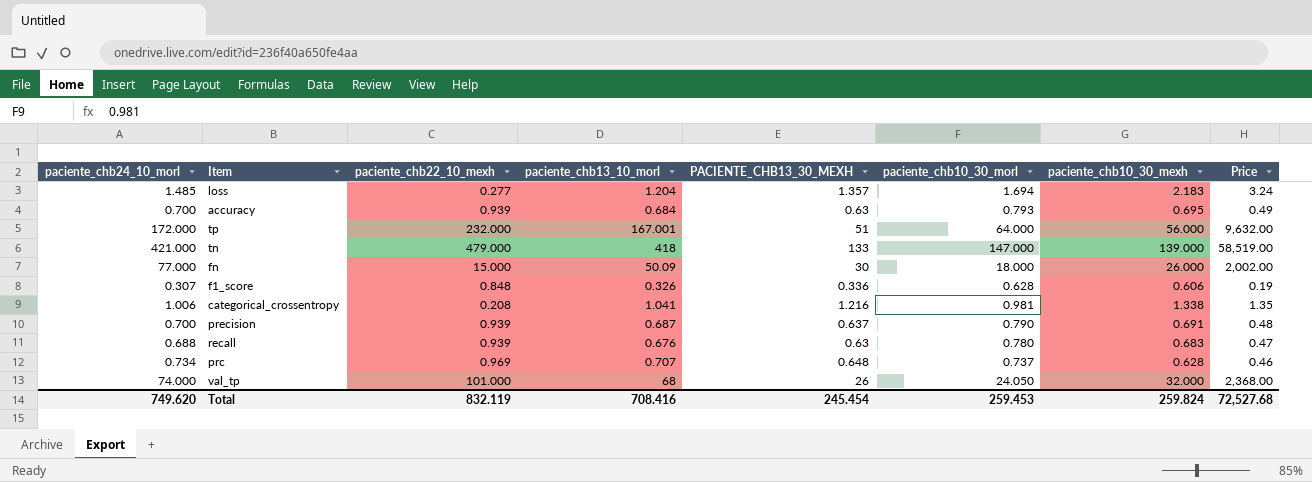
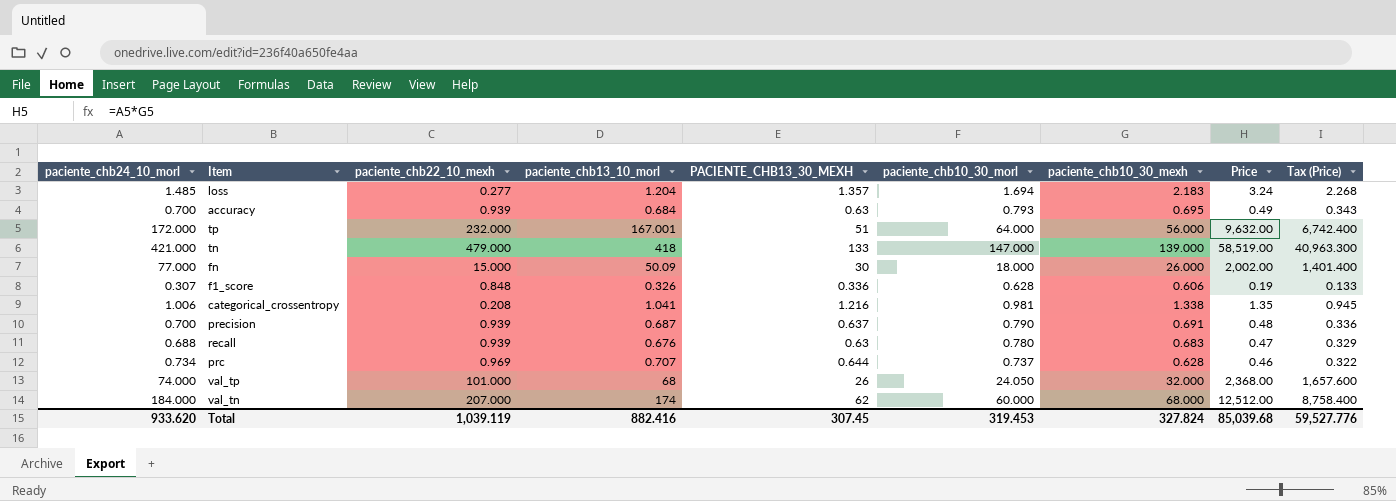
column Tax (Price) | formula: none -> [Price] * 0.7
prc | PACIENTE_CHB13_30_MEXH: 0.648 -> 0.644
row val_tn: none -> 184.000 | 207.000 | 174 | 62 | 60.000 | 68.000 | 12,512.00 | 8,758.400
Total | paciente_chb24_10_morl: 749.620 -> 933.620
Total | paciente_chb22_10_mexh: 832.119 -> 1,039.119
Total | paciente_chb13_10_morl: 708.416 -> 882.416
Total | PACIENTE_CHB13_30_MEXH: 245.454 -> 307.45
Total | paciente_chb10_30_morl: 259.453 -> 319.453
Total | paciente_chb10_30_mexh: 259.824 -> 327.824
Total | Price: 72,527.68 -> 85,039.68

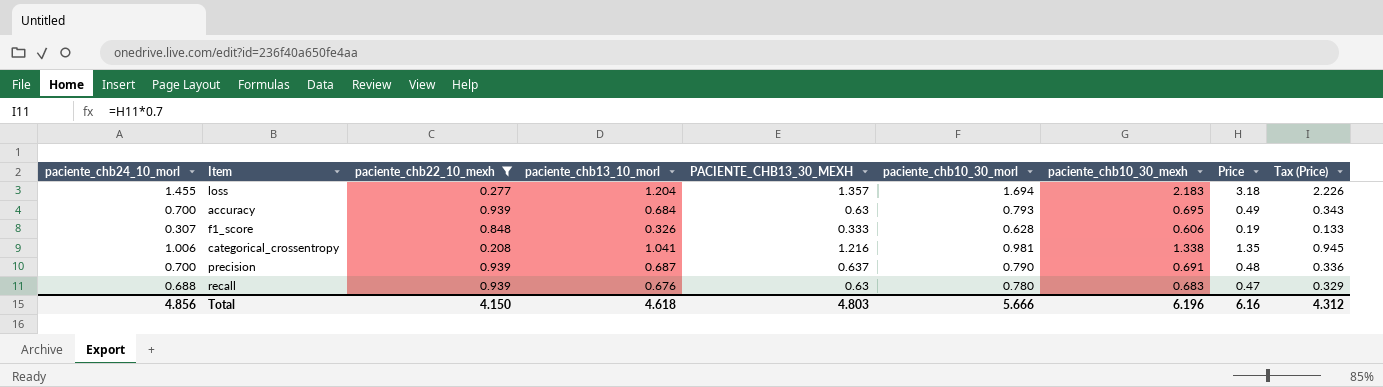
filter: none -> paciente_chb22_10_mexh <= 0.939
loss | paciente_chb24_10_morl: 1.485 -> 1.455
loss | Price: 3.24 -> 3.18
loss | Tax (Price): 2.268 -> 2.226
f1_score | PACIENTE_CHB13_30_MEXH: 0.336 -> 0.333
Total | paciente_chb24_10_morl: 933.620 -> 4.856
Total | paciente_chb22_10_mexh: 1,039.119 -> 4.150
Total | paciente_chb13_10_morl: 882.416 -> 4.618
Total | PACIENTE_CHB13_30_MEXH: 307.45 -> 4.803
Total | paciente_chb10_30_morl: 319.453 -> 5.666
Total | paciente_chb10_30_mexh: 327.824 -> 6.196
Total | Price: 85,039.68 -> 6.16
Total | Tax (Price): 59,527.776 -> 4.312

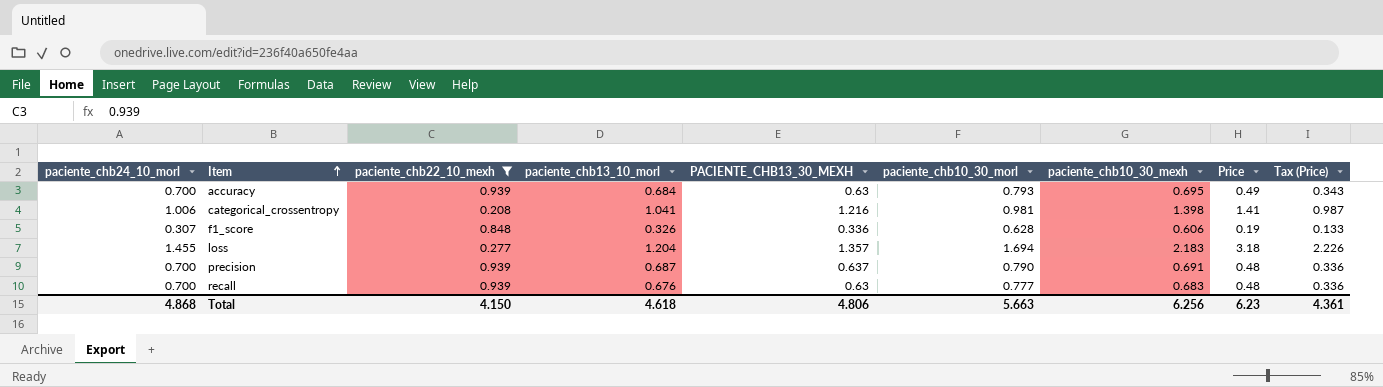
row order: none -> Item ascending
categorical_crossentropy | paciente_chb10_30_mexh: 1.338 -> 1.398
categorical_crossentropy | Price: 1.35 -> 1.41
categorical_crossentropy | Tax (Price): 0.945 -> 0.987
f1_score | PACIENTE_CHB13_30_MEXH: 0.333 -> 0.336
recall | paciente_chb24_10_morl: 0.688 -> 0.700
recall | paciente_chb10_30_morl: 0.780 -> 0.777
recall | Price: 0.47 -> 0.48
recall | Tax (Price): 0.329 -> 0.336
Total | paciente_chb24_10_morl: 4.856 -> 4.868
Total | PACIENTE_CHB13_30_MEXH: 4.803 -> 4.806
Total | paciente_chb10_30_morl: 5.666 -> 5.663
Total | paciente_chb10_30_mexh: 6.196 -> 6.256
Total | Price: 6.16 -> 6.23
Total | Tax (Price): 4.312 -> 4.361

